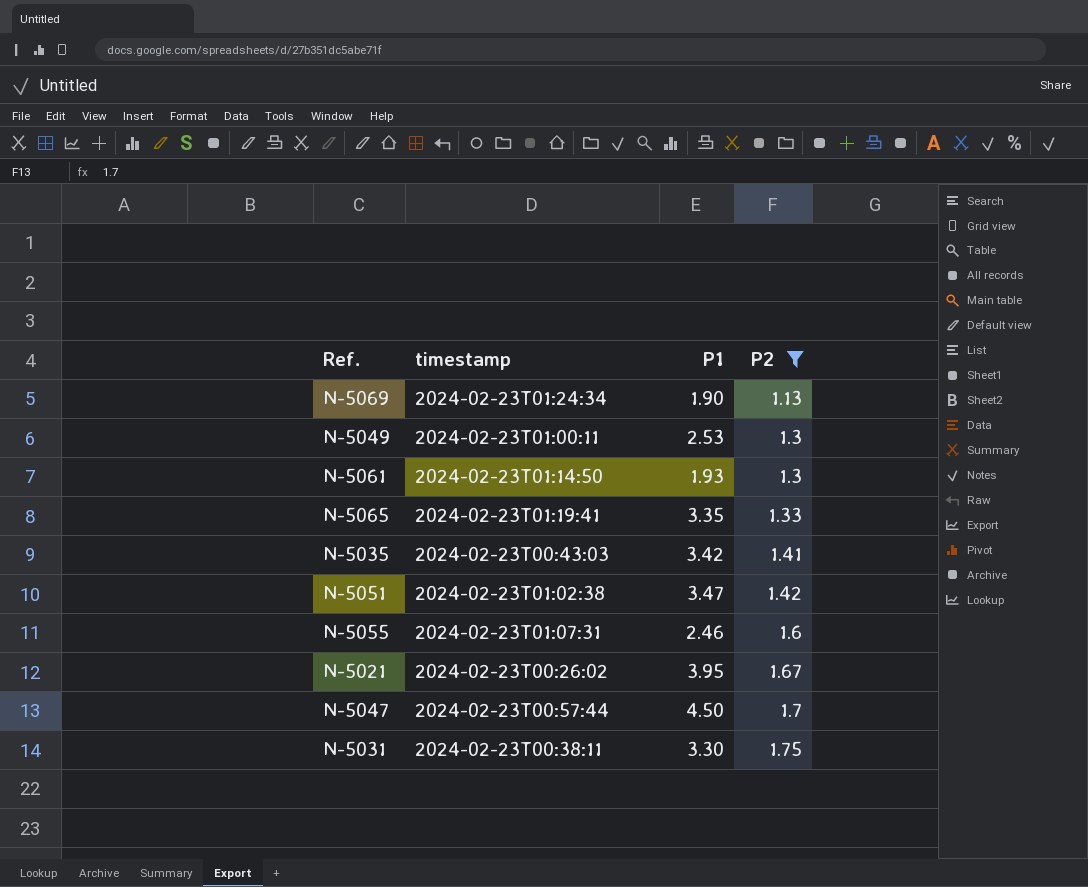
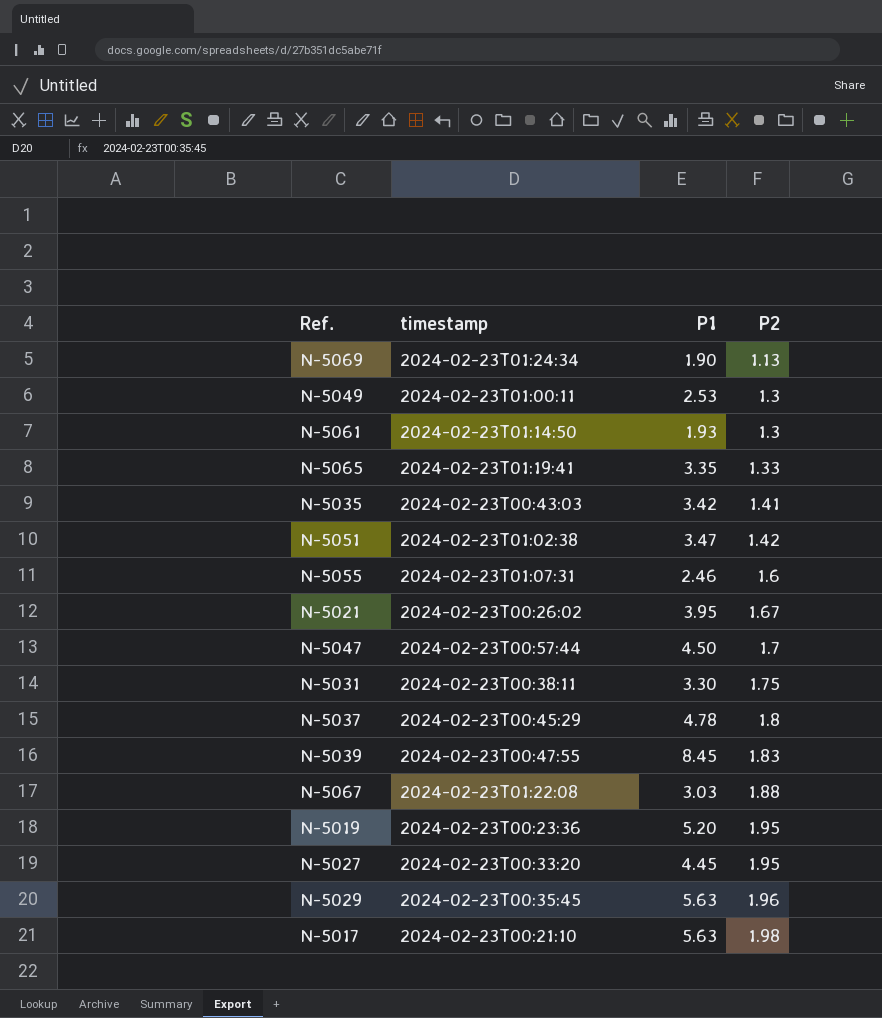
filter: P2 <= 1.75 -> none

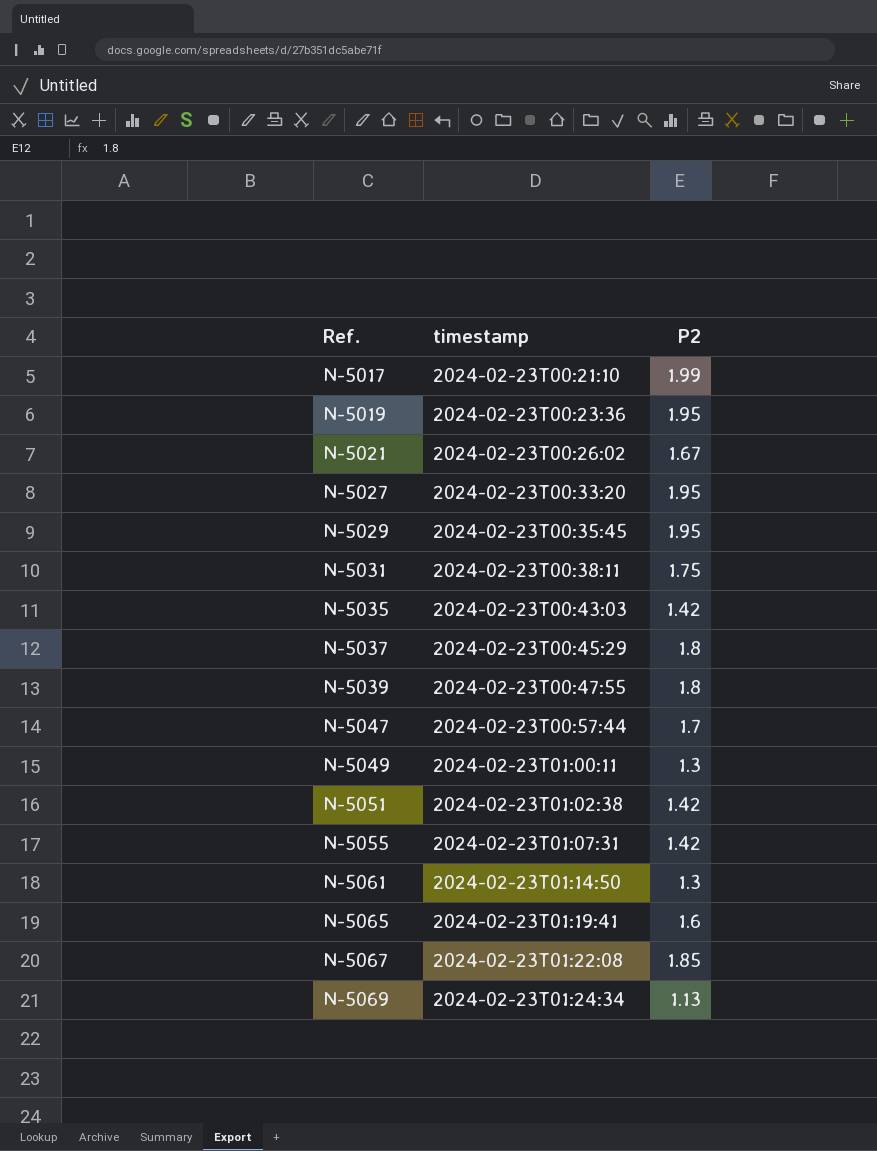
row order: P2 ascending -> Ref. ascending
column P1 | position: 3 -> none
N-5017 | P2: 1.98 -> 1.99
N-5029 | P2: 1.96 -> 1.95
N-5035 | P2: 1.41 -> 1.42
N-5039 | P2: 1.83 -> 1.8
N-5055 | P2: 1.6 -> 1.42
N-5065 | P2: 1.33 -> 1.6
N-5067 | P2: 1.88 -> 1.85

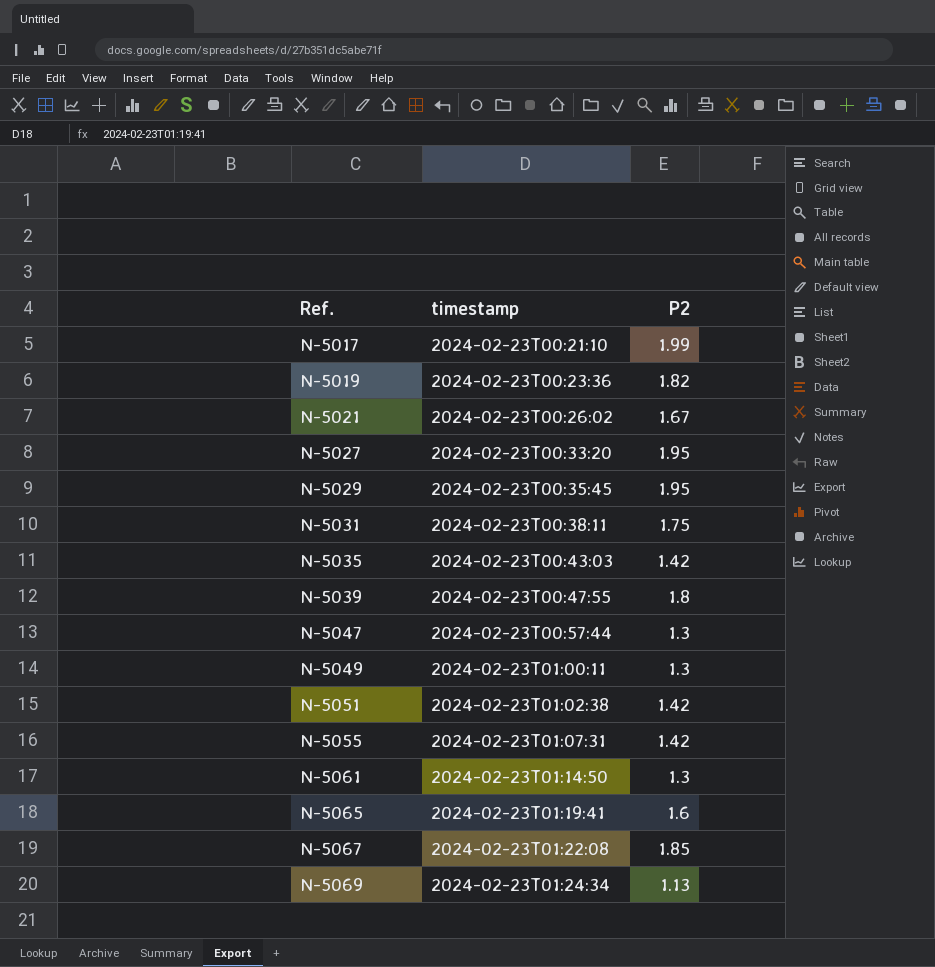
row N-5037: 2024-02-23T00:45:29 | 1.8 -> none
N-5019 | P2: 1.95 -> 1.82
N-5047 | P2: 1.7 -> 1.3

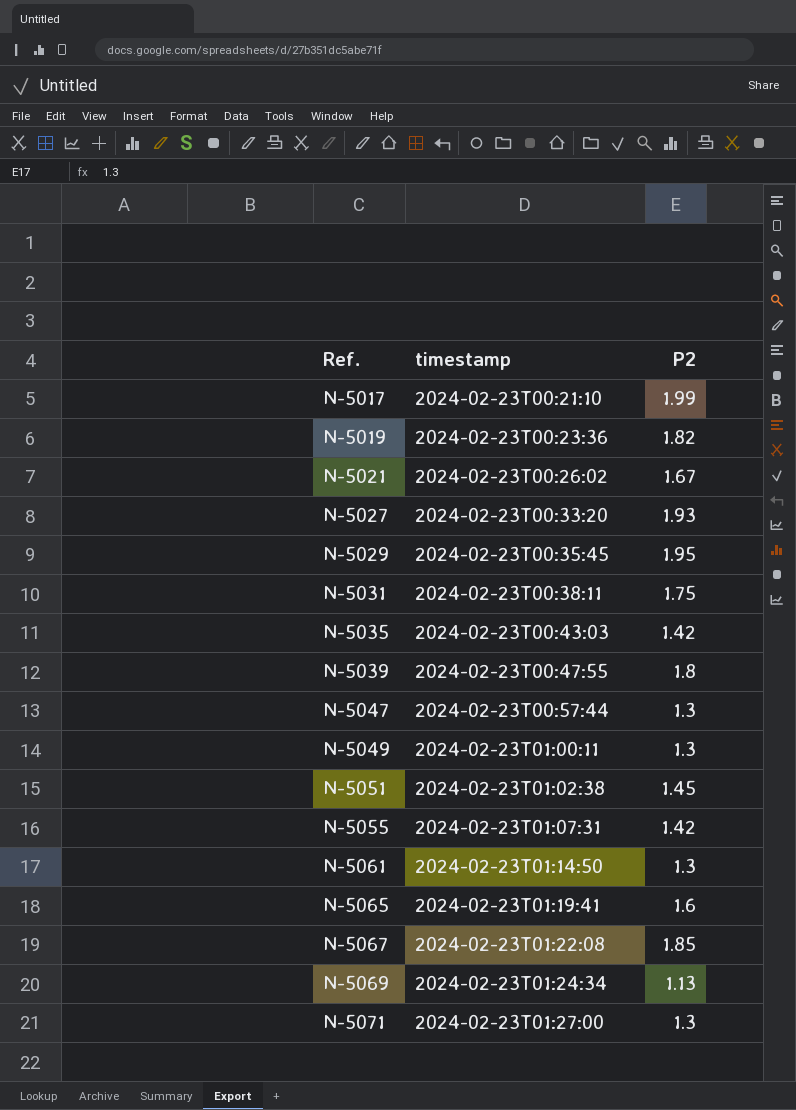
N-5027 | P2: 1.95 -> 1.93
N-5051 | P2: 1.42 -> 1.45
row N-5071: none -> 2024-02-23T01:27:00 | 1.3

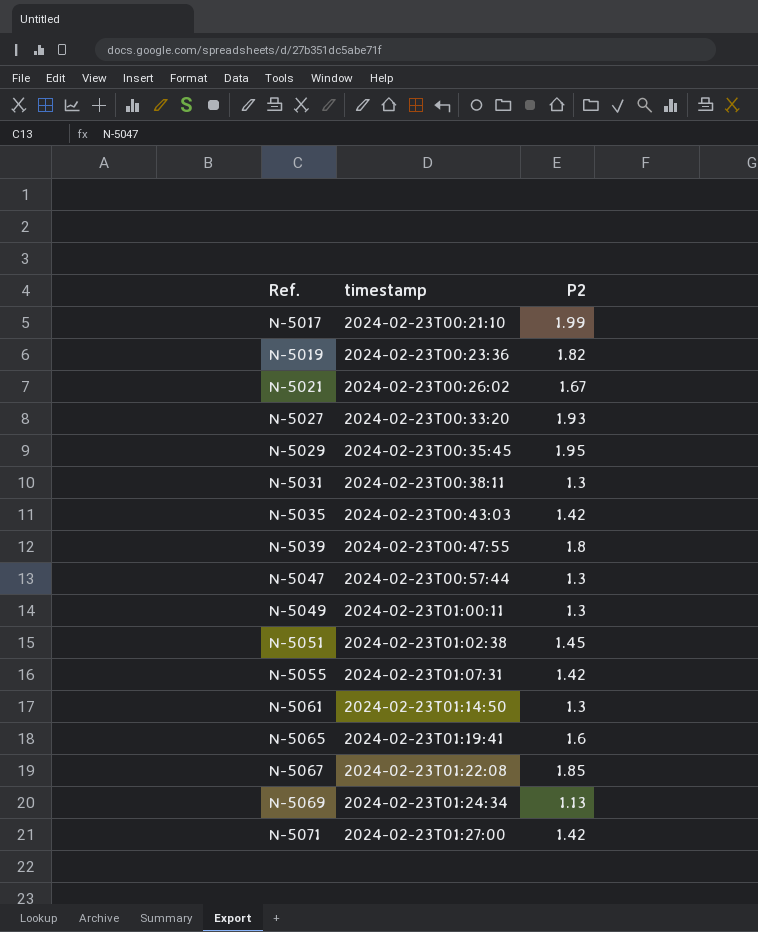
N-5031 | P2: 1.75 -> 1.3
N-5071 | P2: 1.3 -> 1.42

